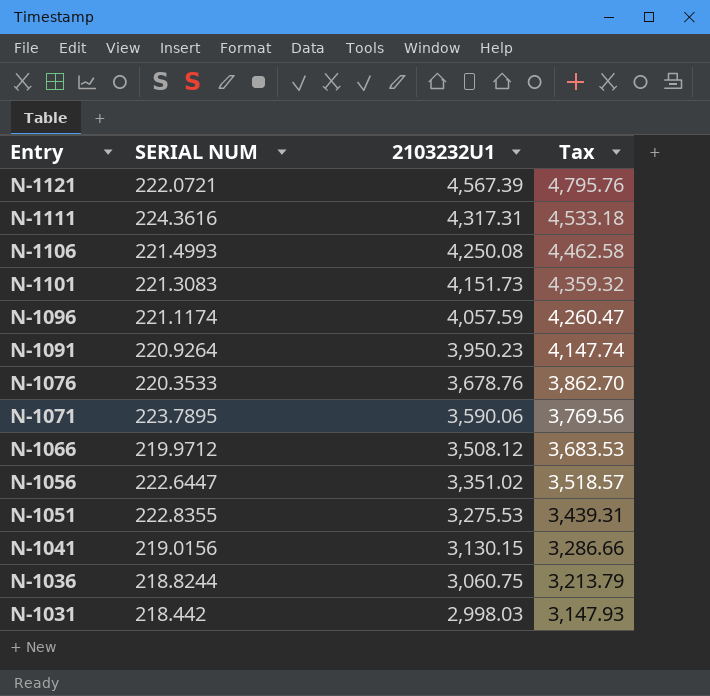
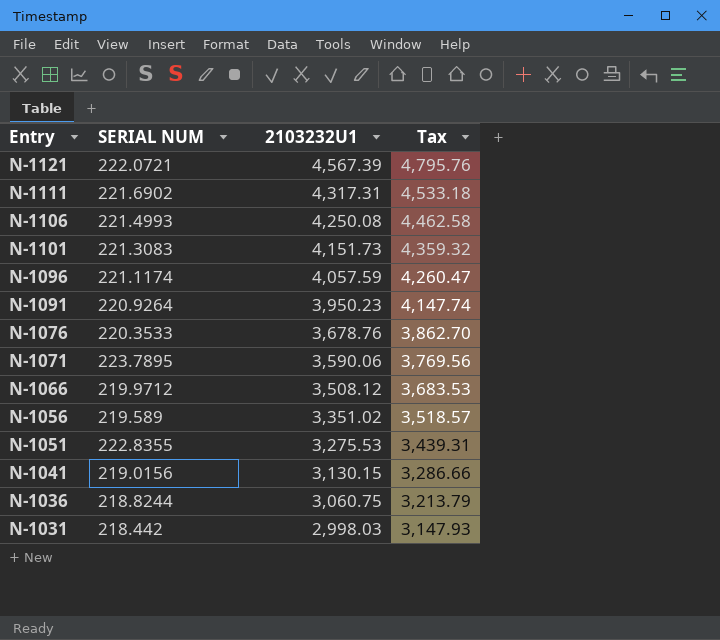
N-1111 | SERIAL NUM: 224.3616 -> 221.6902
N-1056 | SERIAL NUM: 222.6447 -> 219.589

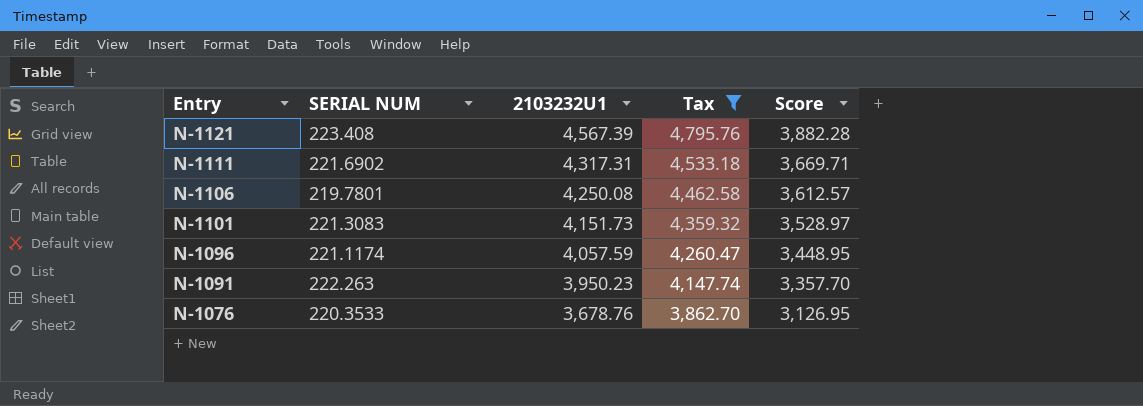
filter: none -> Tax >= 3,862.70
column Score | formula: none -> [2103232U1] * 0.85
N-1121 | SERIAL NUM: 222.0721 -> 223.408
N-1106 | SERIAL NUM: 221.4993 -> 219.7801
N-1091 | SERIAL NUM: 220.9264 -> 222.263

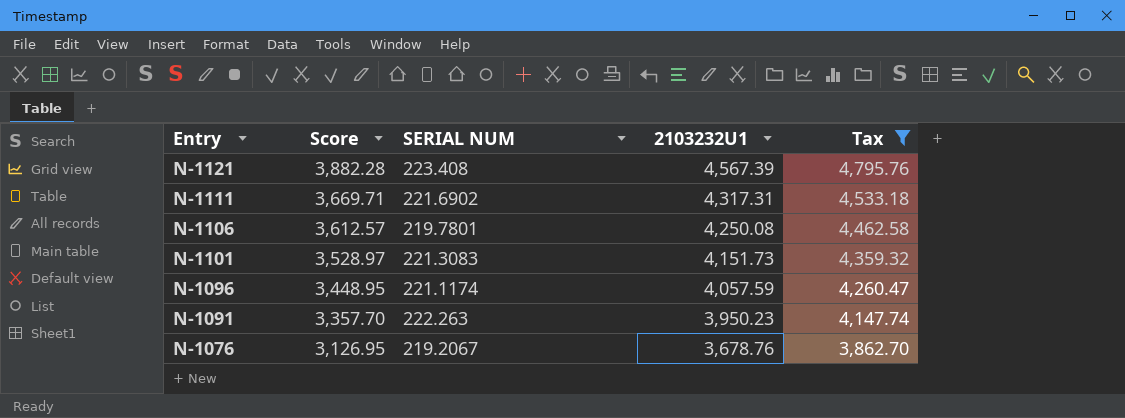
column Score | position: 5 -> 2
N-1076 | SERIAL NUM: 220.3533 -> 219.2067

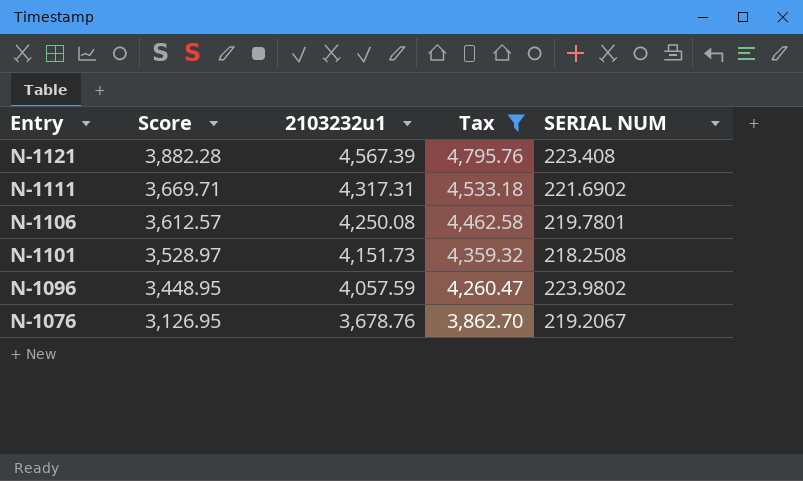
column name: 2103232U1 -> 2103232u1
column SERIAL NUM | position: 3 -> 5
row N-1091: 3,357.70 | 222.263 | 3,950.23 | 4,147.74 -> none
N-1101 | SERIAL NUM: 221.3083 -> 218.2508
N-1096 | SERIAL NUM: 221.1174 -> 223.9802

